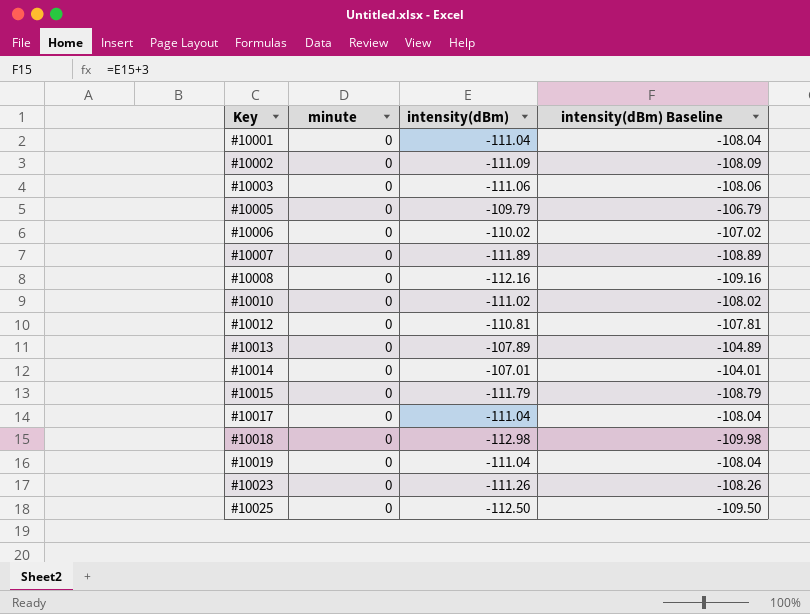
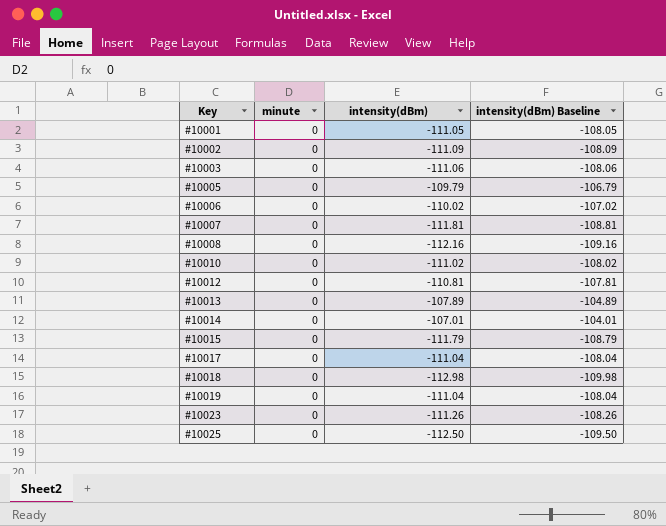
#10001 | intensity(dBm): -111.04 -> -111.05
#10001 | intensity(dBm) Baseline: -108.04 -> -108.05
#10007 | intensity(dBm): -111.89 -> -111.81
#10007 | intensity(dBm) Baseline: -108.89 -> -108.81

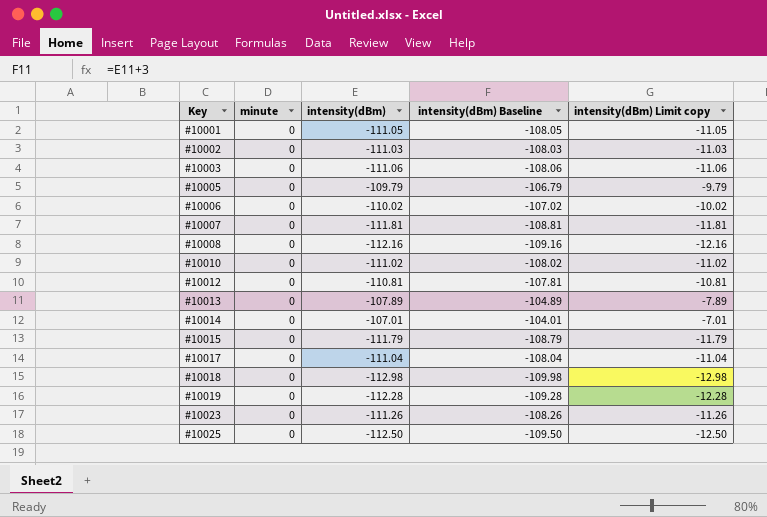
column intensity(dBm) Limit copy | formula: none -> [intensity(dBm)] + 100
#10002 | intensity(dBm): -111.09 -> -111.03
#10002 | intensity(dBm) Baseline: -108.09 -> -108.03
#10019 | intensity(dBm): -111.04 -> -112.28
#10019 | intensity(dBm) Baseline: -108.04 -> -109.28

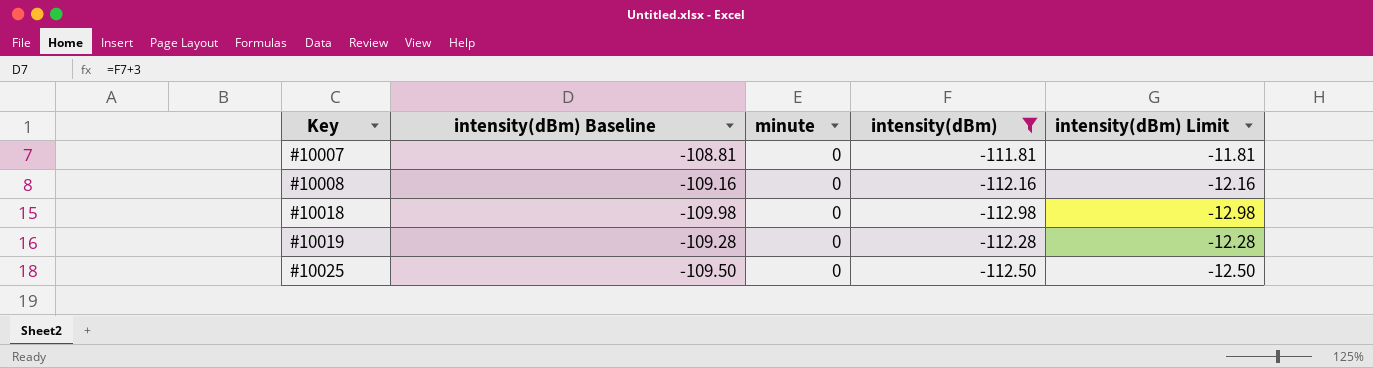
filter: none -> intensity(dBm) <= -111.81
column intensity(dBm) Baseline | position: 4 -> 2
column name: intensity(dBm) Limit copy -> intensity(dBm) Limit

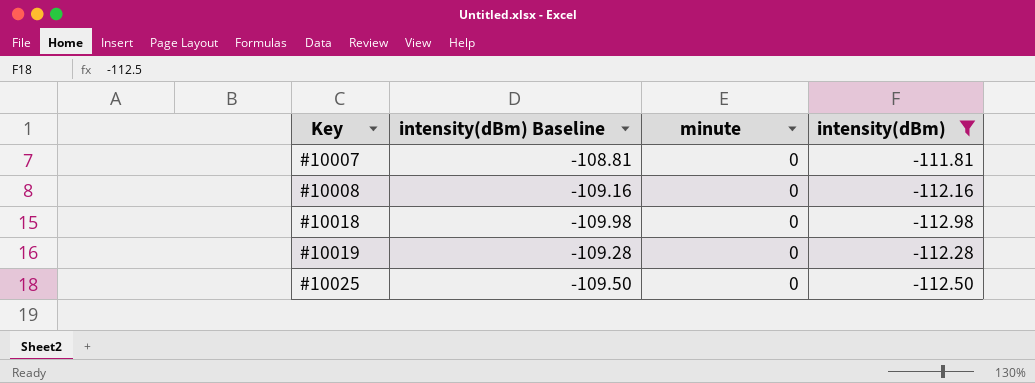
column intensity(dBm) Limit | formula: [intensity(dBm)] + 100 -> none

